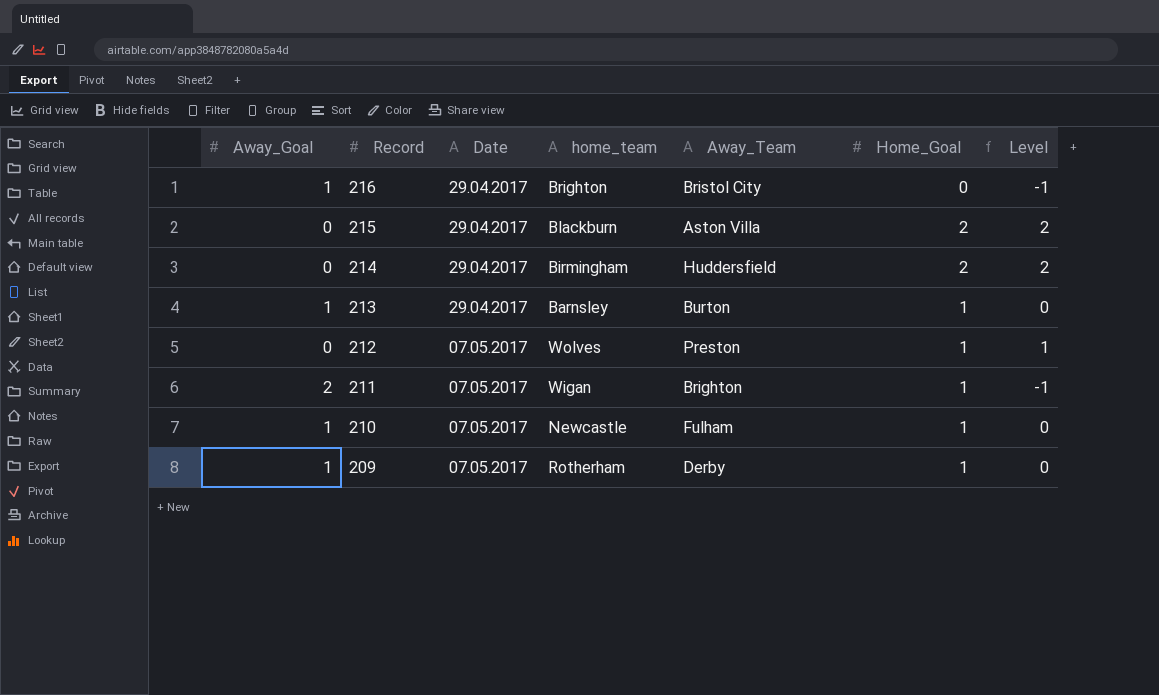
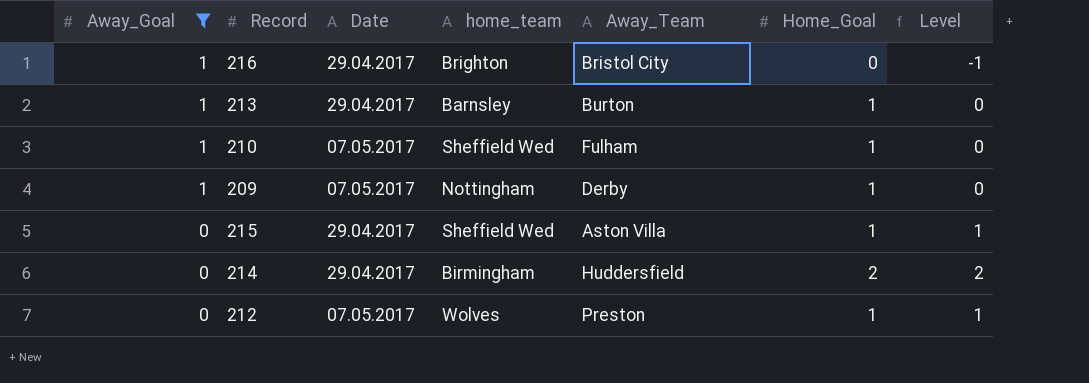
filter: none -> Away_Goal != 2
row order: Record descending -> Away_Goal descending
210 | home_team: Newcastle -> Sheffield Wed
209 | home_team: Rotherham -> Nottingham
215 | home_team: Blackburn -> Sheffield Wed
215 | Home_Goal: 2 -> 1
215 | Level: 2 -> 1

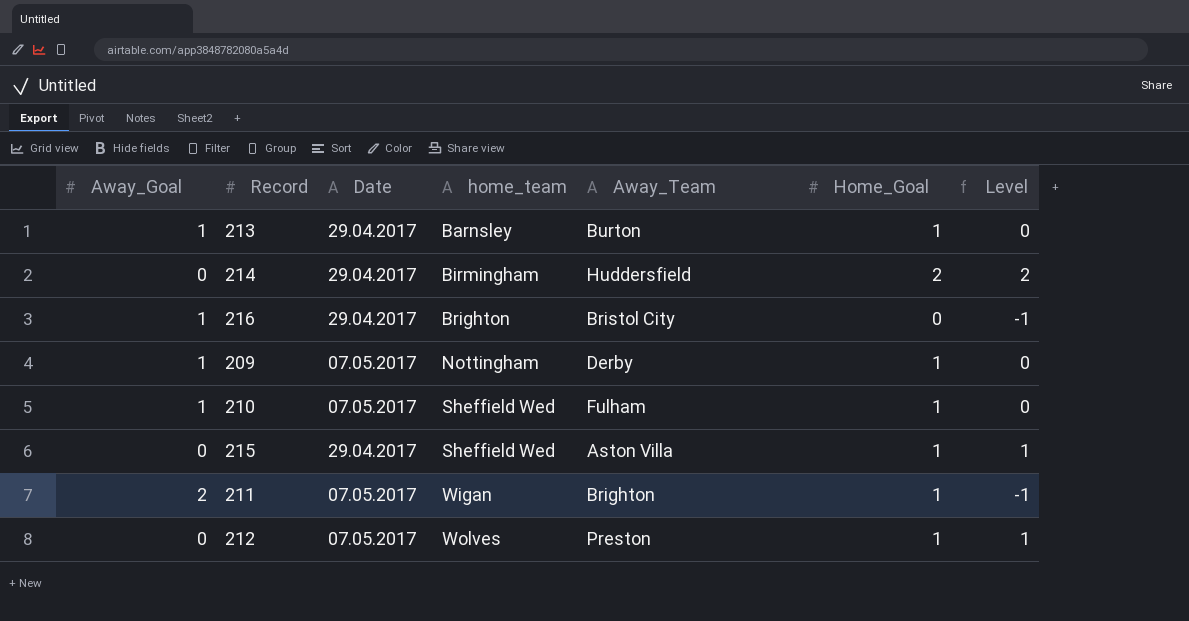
filter: Away_Goal != 2 -> none
row order: Away_Goal descending -> home_team ascending

